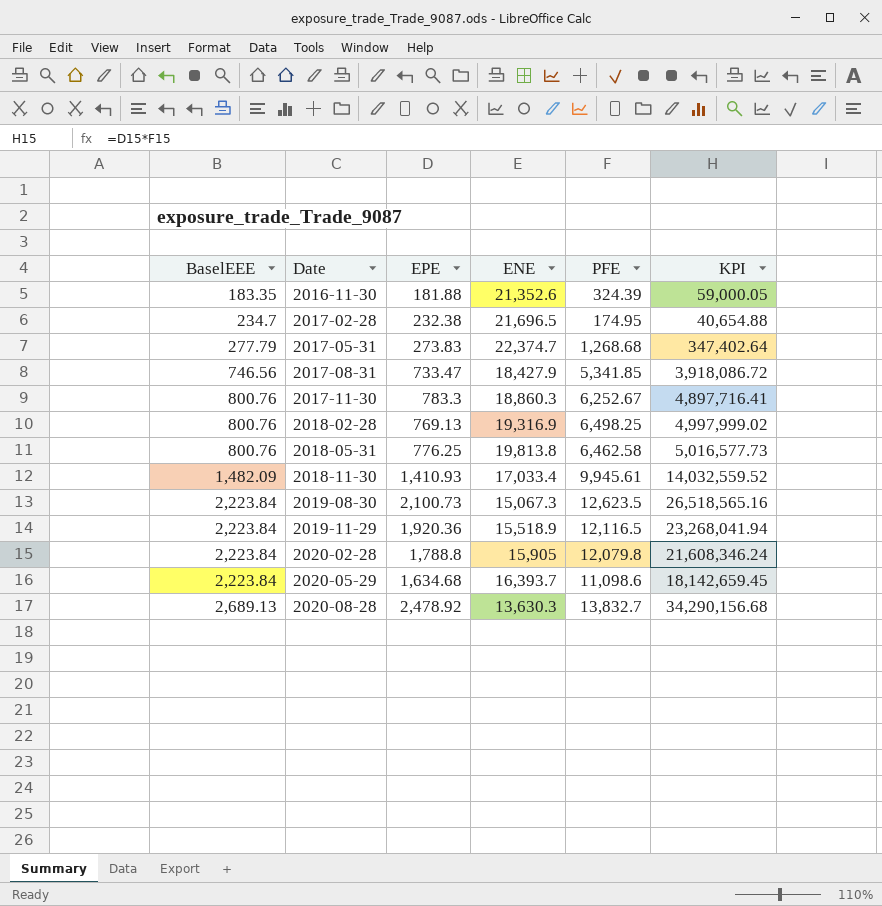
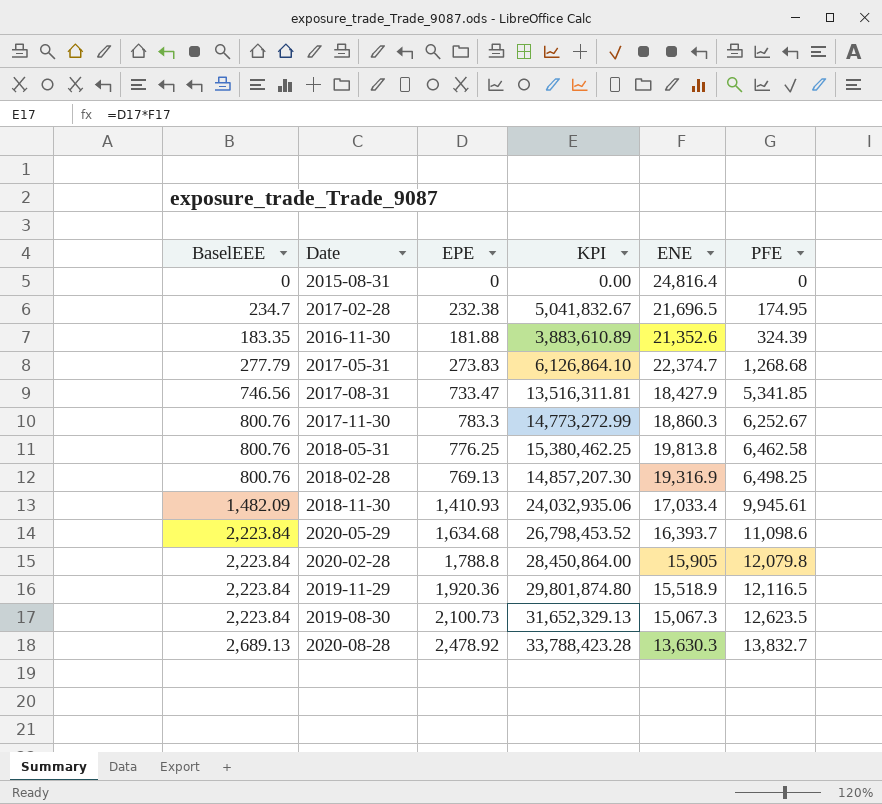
row order: BaselEEE ascending -> PFE ascending
column KPI | formula: [EPE] * [PFE] -> [EPE] * [ENE]
column KPI | position: 6 -> 4
row 2015-08-31: none -> 0 | 0 | 0.00 | 24,816.4 | 0

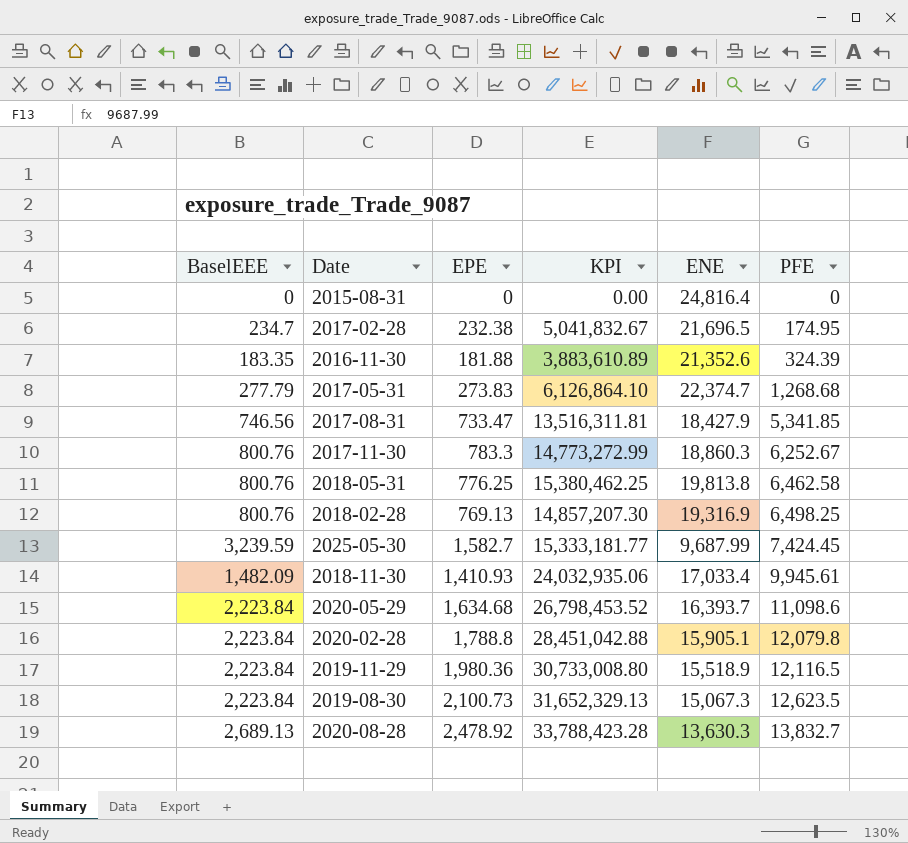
row 2025-05-30: none -> 3,239.59 | 1,582.7 | 15,333,181.77 | 9,687.99 | 7,424.45
2020-02-28 | KPI: 28,450,864.00 -> 28,451,042.88
2020-02-28 | ENE: 15,905 -> 15,905.1
2019-11-29 | EPE: 1,920.36 -> 1,980.36
2019-11-29 | KPI: 29,801,874.80 -> 30,733,008.80

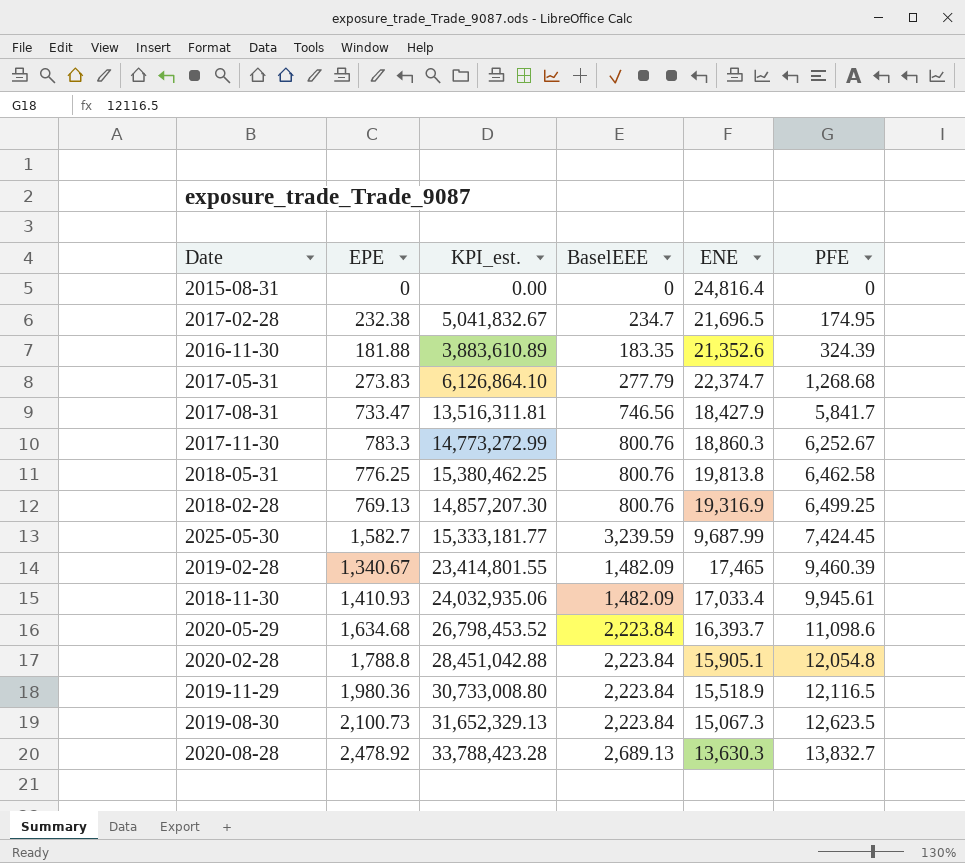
column name: KPI -> KPI_est.
column BaselEEE | position: 1 -> 4
2017-08-31 | PFE: 5,341.85 -> 5,841.7
2018-02-28 | PFE: 6,498.25 -> 6,499.25
row 2019-02-28: none -> 1,340.67 | 23,414,801.55 | 1,482.09 | 17,465 | 9,460.39
2020-02-28 | PFE: 12,079.8 -> 12,054.8

